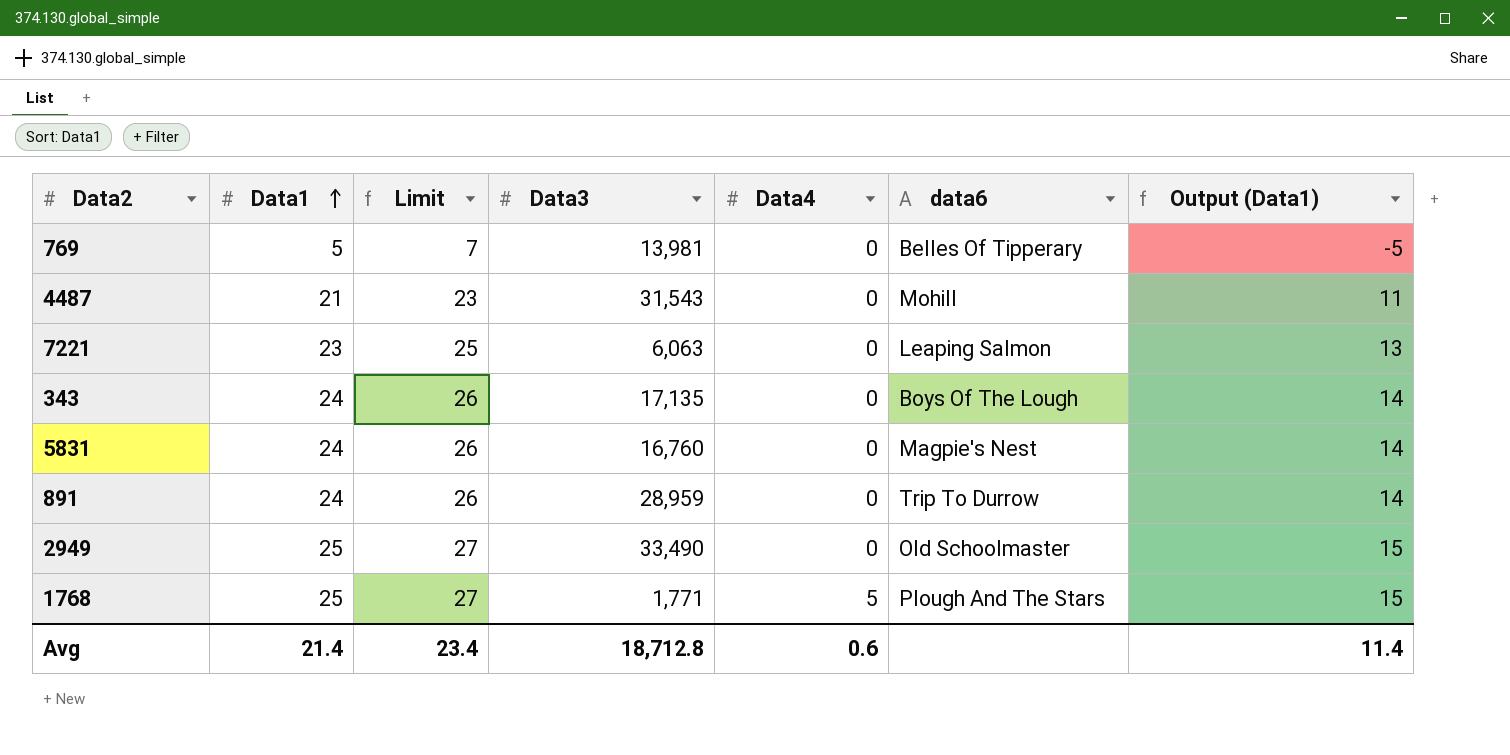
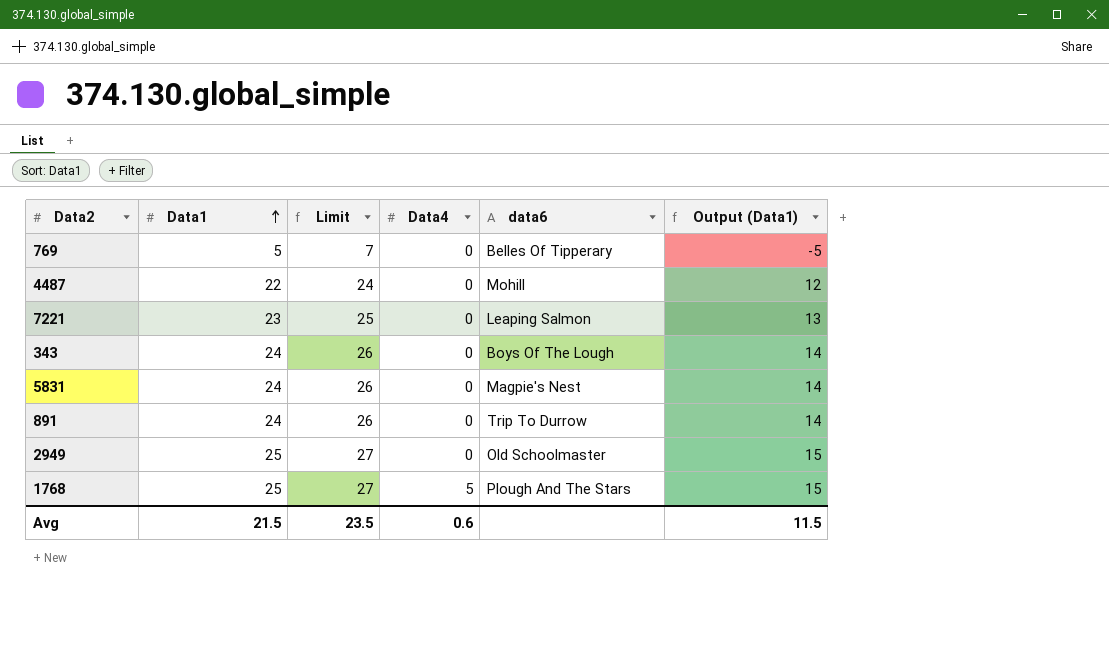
column Data3 | position: 4 -> none
4487 | Data1: 21 -> 22
4487 | Limit: 23 -> 24
4487 | Output (Data1): 11 -> 12
Avg | Data1: 21.4 -> 21.5
Avg | Limit: 23.4 -> 23.5
Avg | Output (Data1): 11.4 -> 11.5

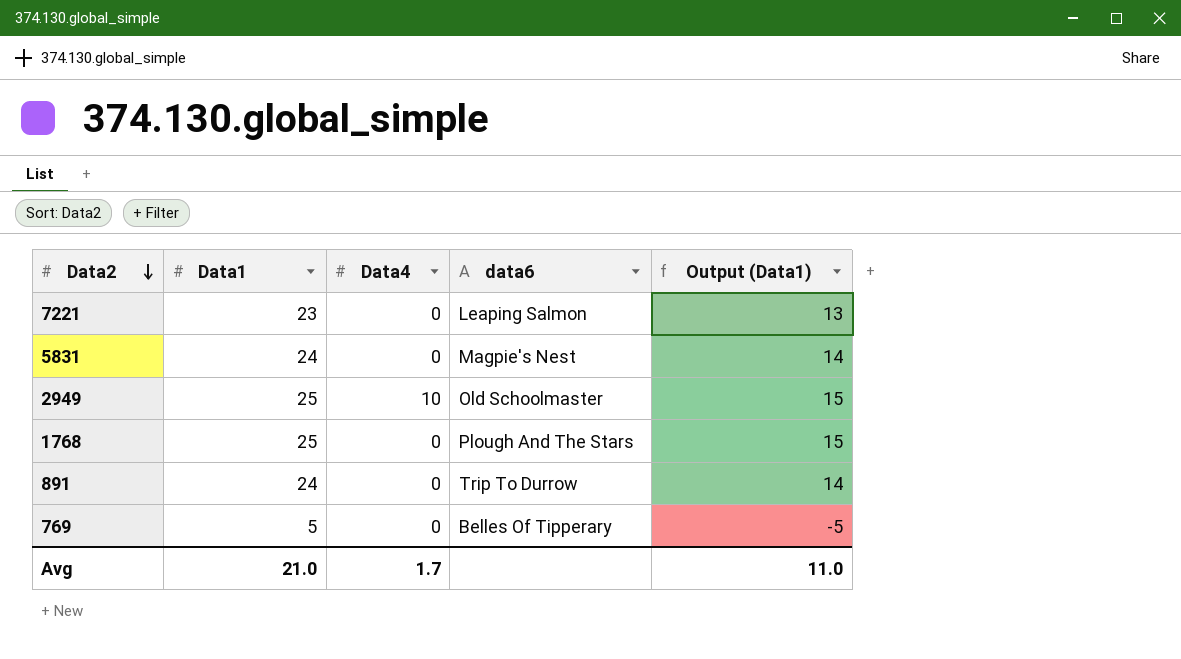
row order: Data1 ascending -> Data2 descending
column Limit | formula: [Data1] + 2 -> none
row 4487: 22 | 24 | 0 | Mohill | 12 -> none
row 343: 24 | 26 | 0 | Boys Of The Lough | 14 -> none
2949 | Data4: 0 -> 10
1768 | Data4: 5 -> 0
Avg | Data1: 21.5 -> 21.0
Avg | Data4: 0.6 -> 1.7
Avg | Output (Data1): 11.5 -> 11.0

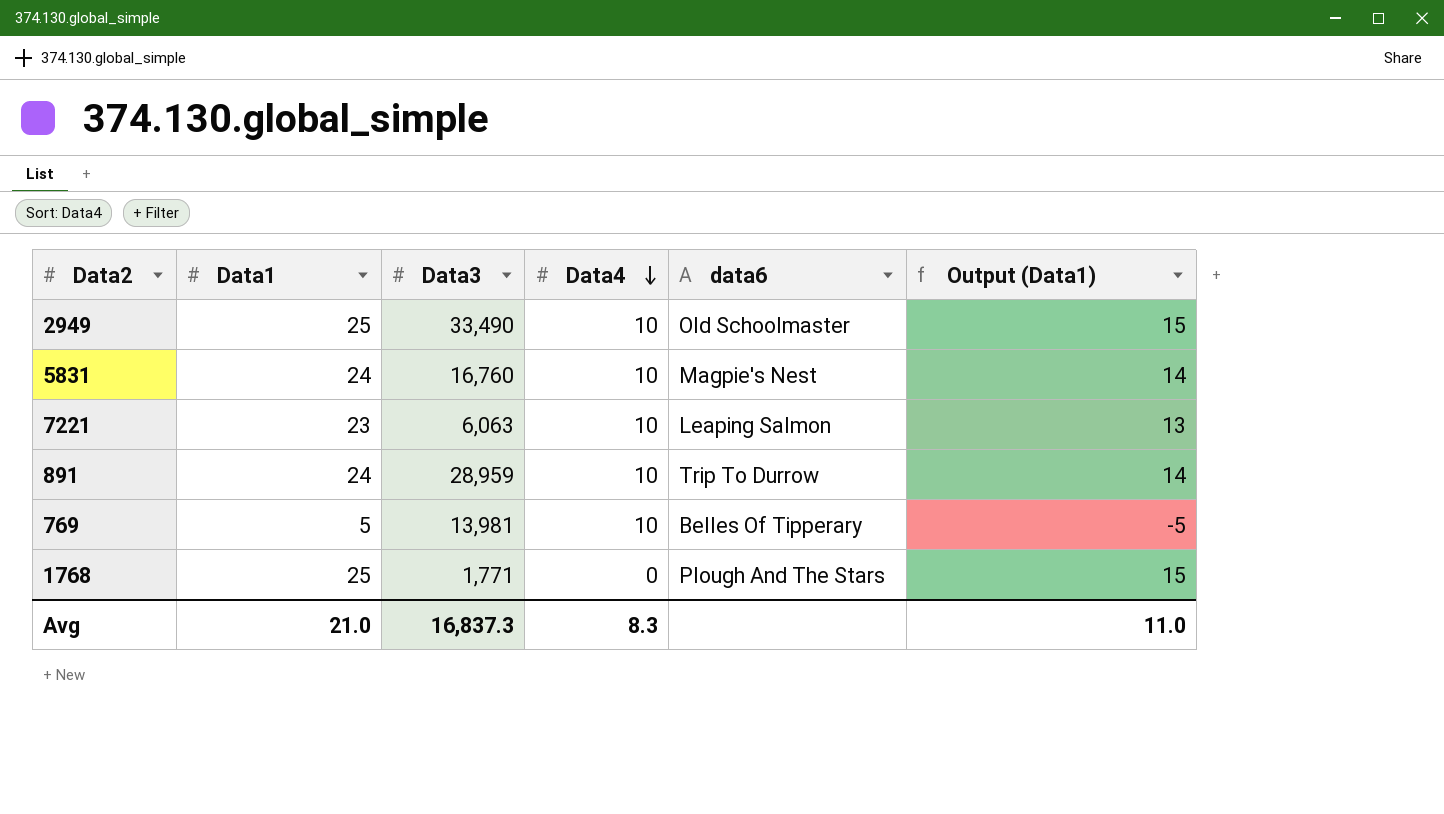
row order: Data2 descending -> Data4 descending
column Data3 | position: none -> 3
5831 | Data4: 0 -> 10
7221 | Data4: 0 -> 10
891 | Data4: 0 -> 10
769 | Data4: 0 -> 10
Avg | Data4: 1.7 -> 8.3

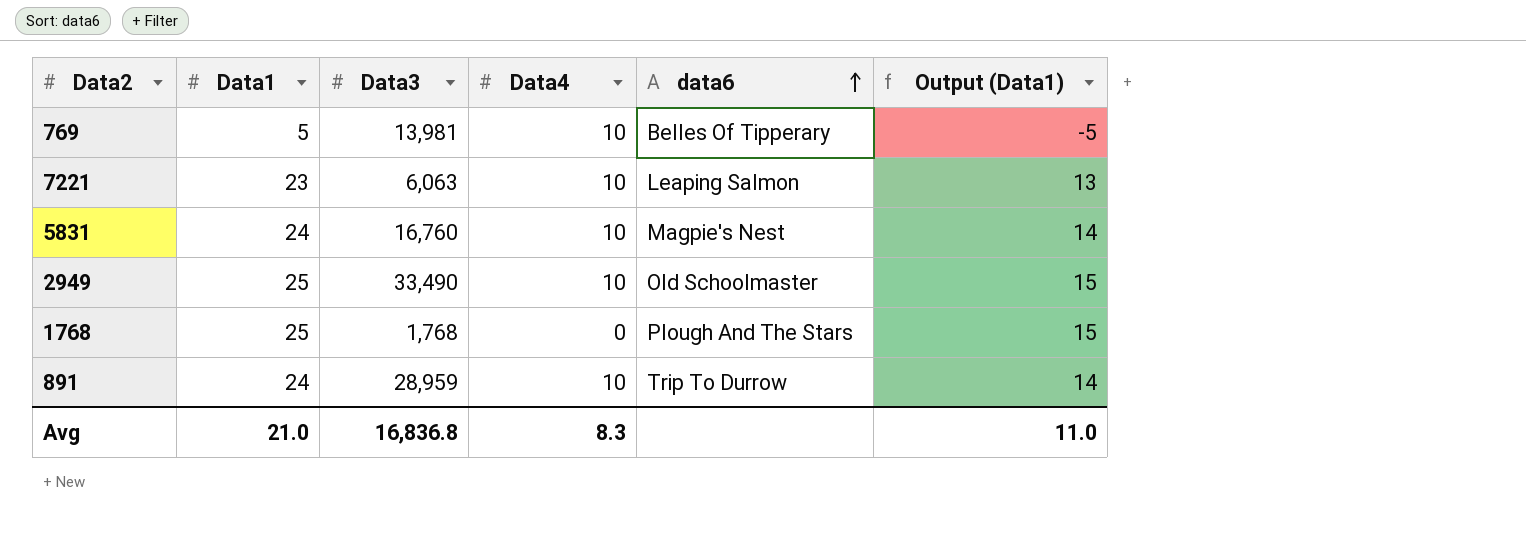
row order: Data4 descending -> data6 ascending
1768 | Data3: 1,771 -> 1,768
Avg | Data3: 16,837.3 -> 16,836.8

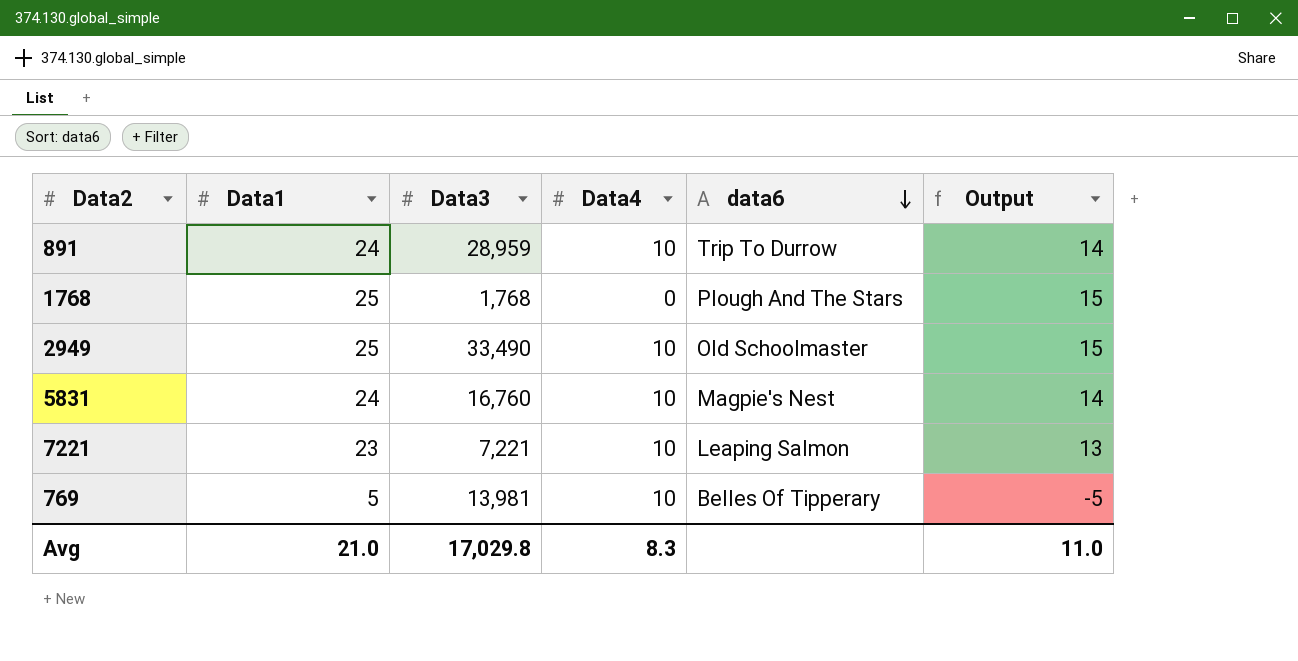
row order: data6 ascending -> data6 descending
column name: Output (Data1) -> Output
7221 | Data3: 6,063 -> 7,221
Avg | Data3: 16,836.8 -> 17,029.8

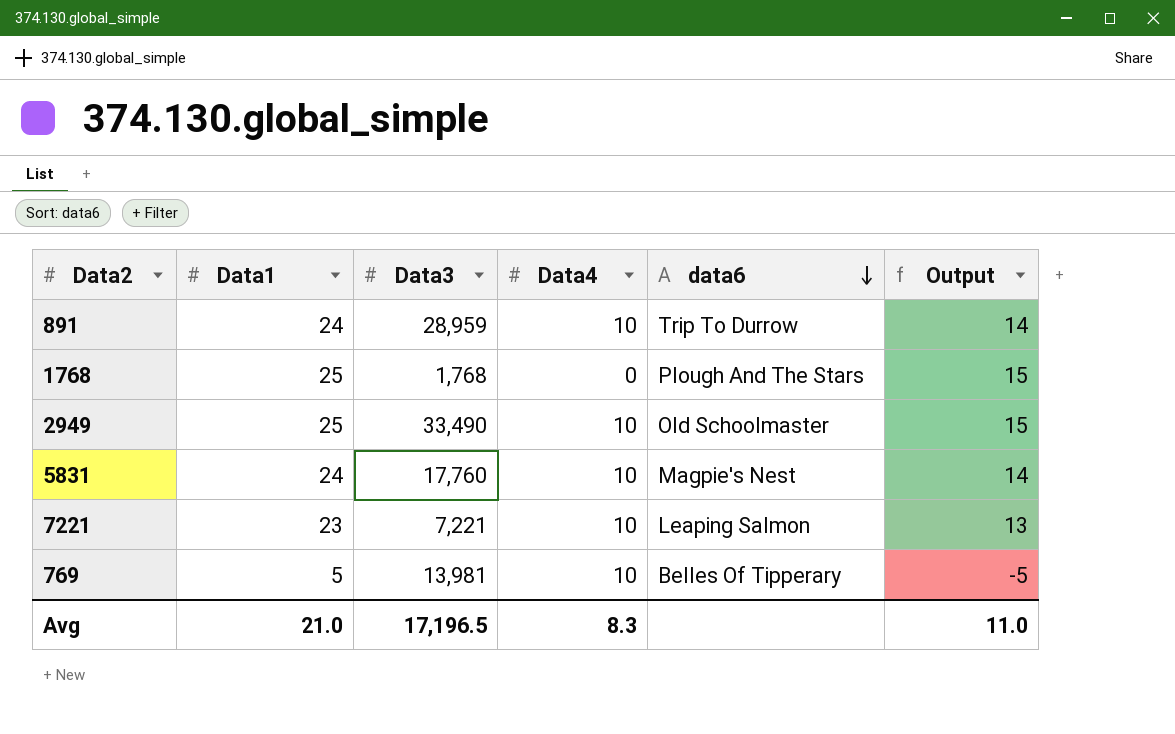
5831 | Data3: 16,760 -> 17,760
Avg | Data3: 17,029.8 -> 17,196.5

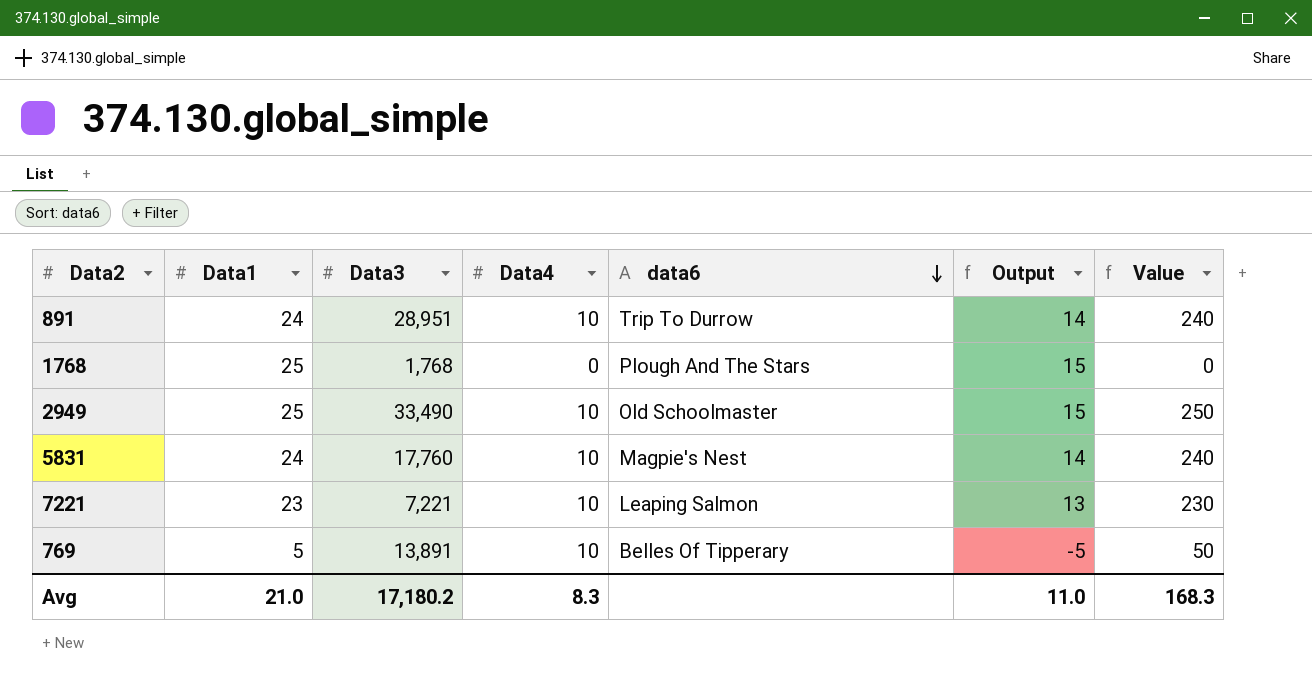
column Value | formula: none -> [Data1] * [Data4]
891 | Data3: 28,959 -> 28,951
769 | Data3: 13,981 -> 13,891
Avg | Data3: 17,196.5 -> 17,180.2

